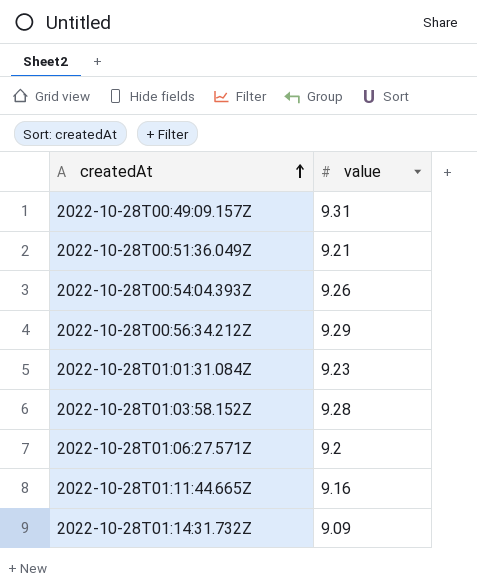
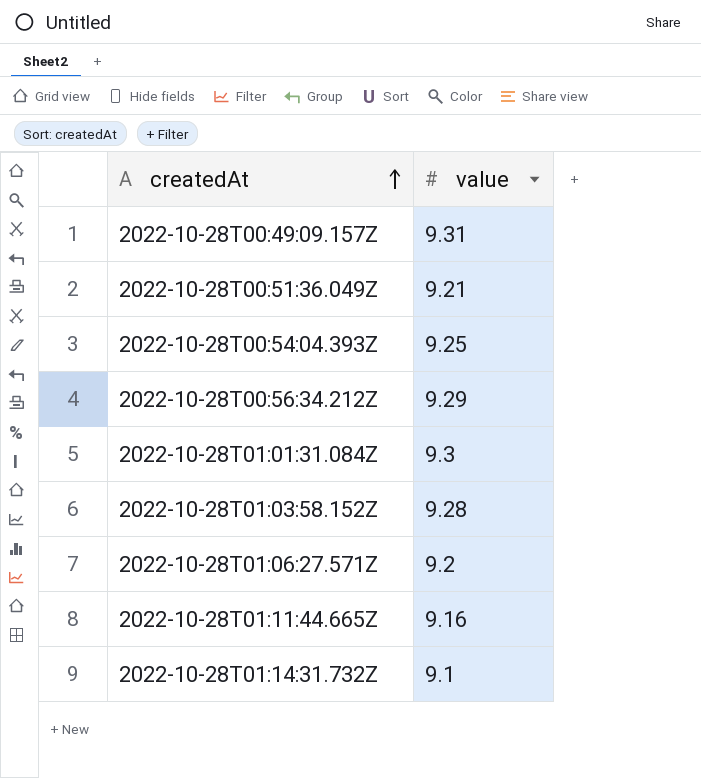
2022-10-28T00:54:04.393Z | value: 9.26 -> 9.25
2022-10-28T01:01:31.084Z | value: 9.23 -> 9.3
2022-10-28T01:14:31.732Z | value: 9.09 -> 9.1

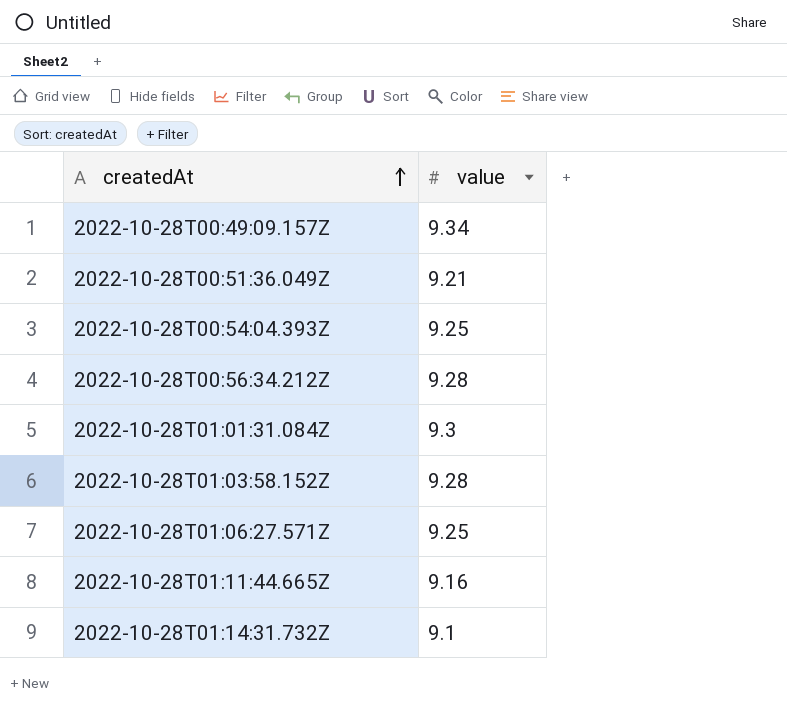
2022-10-28T00:49:09.157Z | value: 9.31 -> 9.34
2022-10-28T00:56:34.212Z | value: 9.29 -> 9.28
2022-10-28T01:06:27.571Z | value: 9.2 -> 9.25

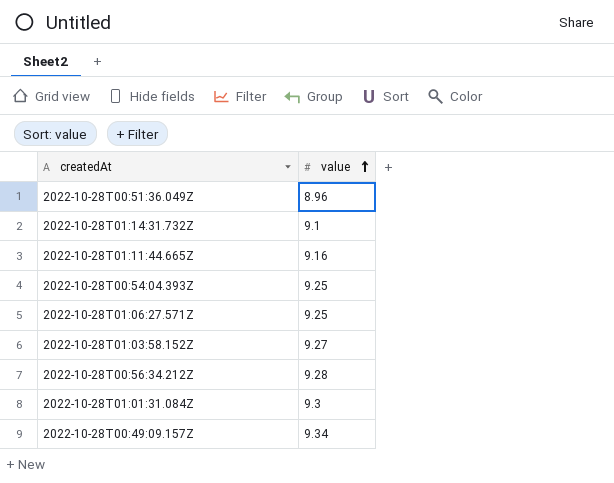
row order: createdAt ascending -> value ascending
2022-10-28T00:51:36.049Z | value: 9.21 -> 8.96
2022-10-28T01:03:58.152Z | value: 9.28 -> 9.27

